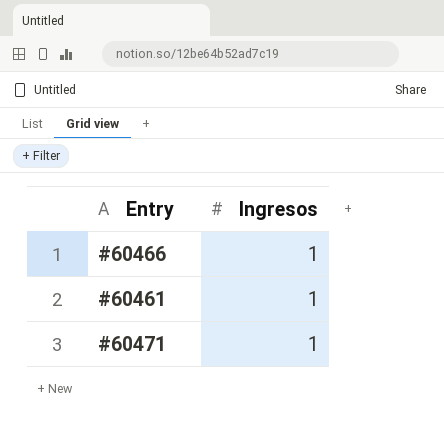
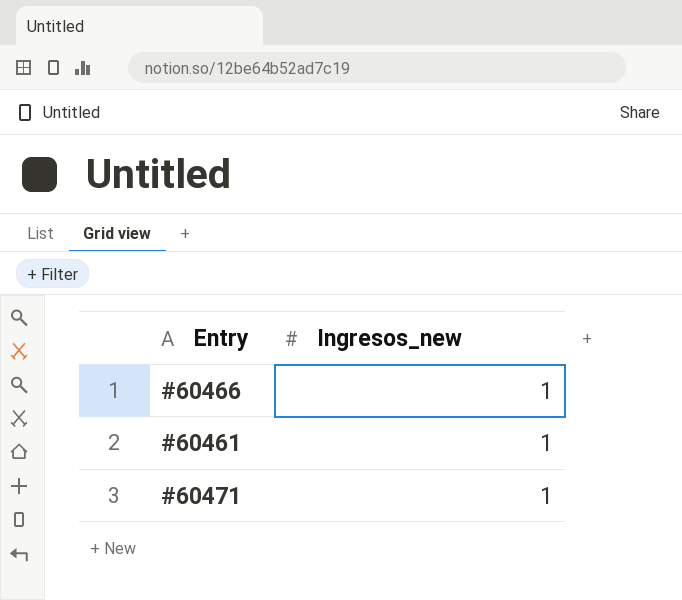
column name: Ingresos -> Ingresos_new

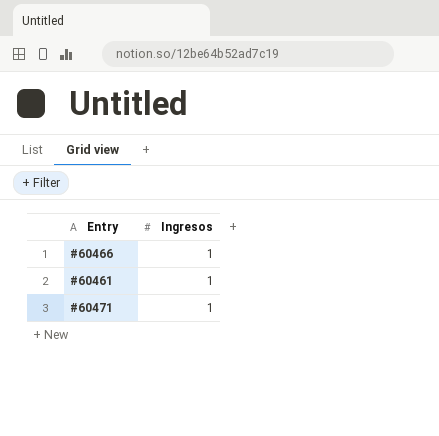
column name: Ingresos_new -> Ingresos

